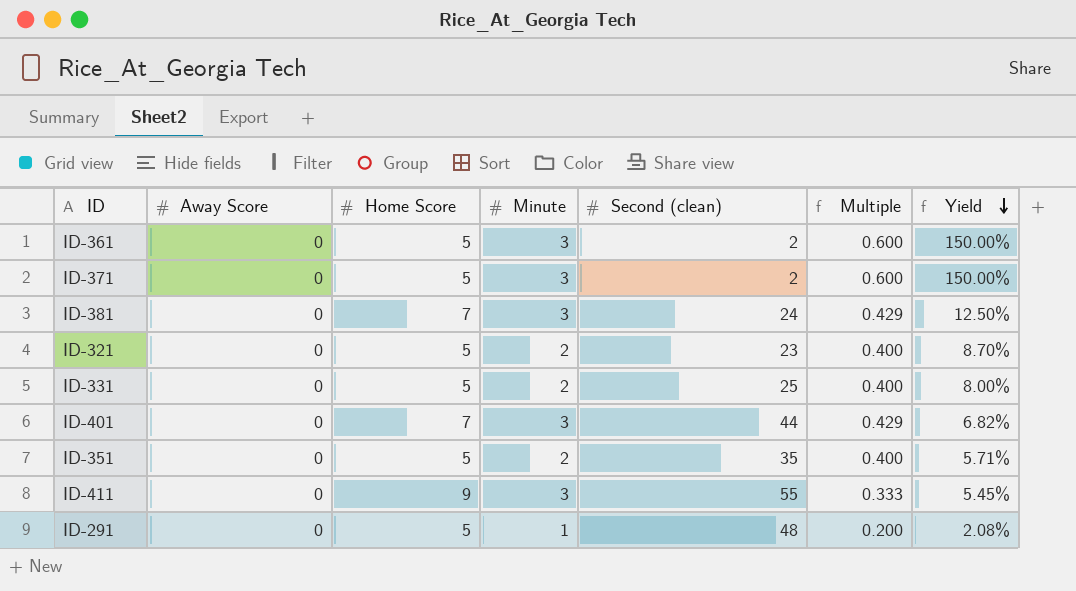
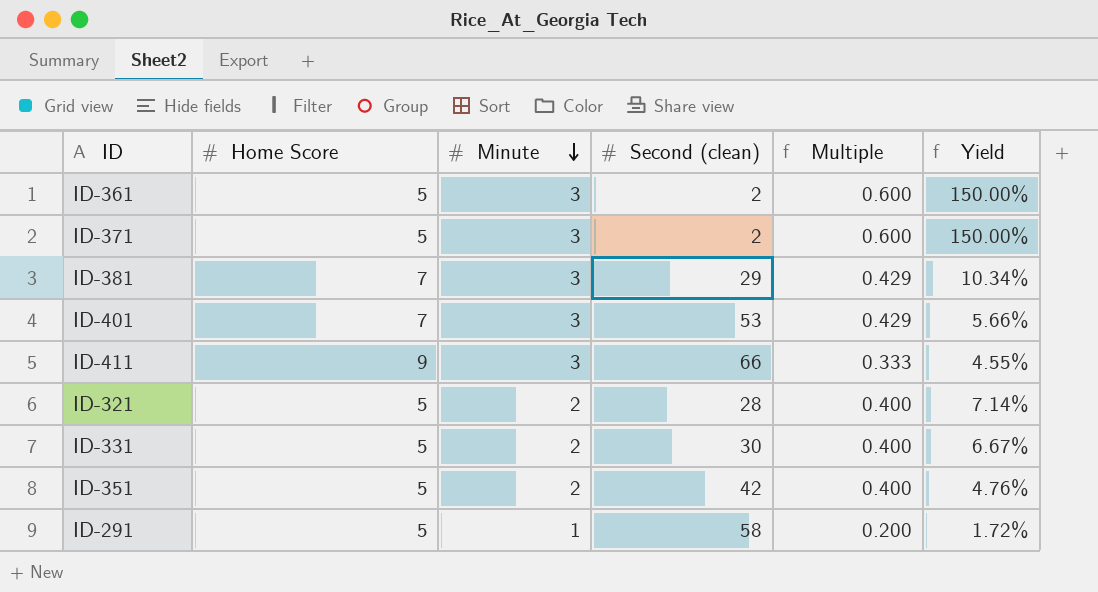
row order: Yield descending -> Minute descending
column Away Score | position: 2 -> none
ID-381 | Second (clean): 24 -> 29
ID-381 | Yield: 12.50% -> 10.34%
ID-401 | Second (clean): 44 -> 53
ID-401 | Yield: 6.82% -> 5.66%
ID-411 | Second (clean): 55 -> 66
ID-411 | Yield: 5.45% -> 4.55%
ID-321 | Second (clean): 23 -> 28
ID-321 | Yield: 8.70% -> 7.14%
ID-331 | Second (clean): 25 -> 30
ID-331 | Yield: 8.00% -> 6.67%
ID-351 | Second (clean): 35 -> 42
ID-351 | Yield: 5.71% -> 4.76%
ID-291 | Second (clean): 48 -> 58
ID-291 | Yield: 2.08% -> 1.72%

